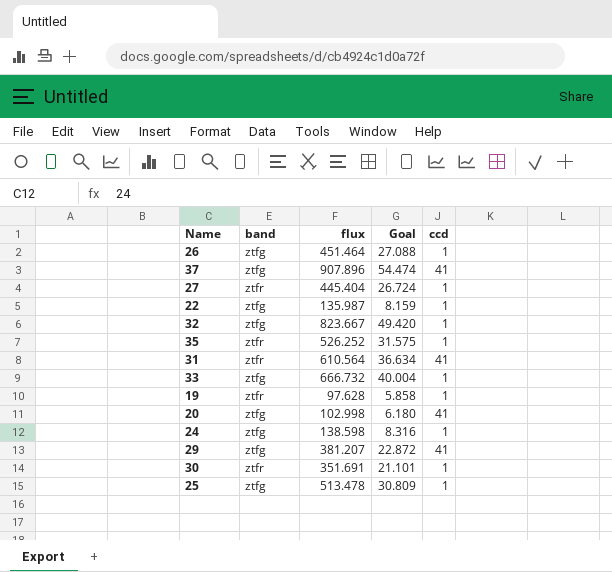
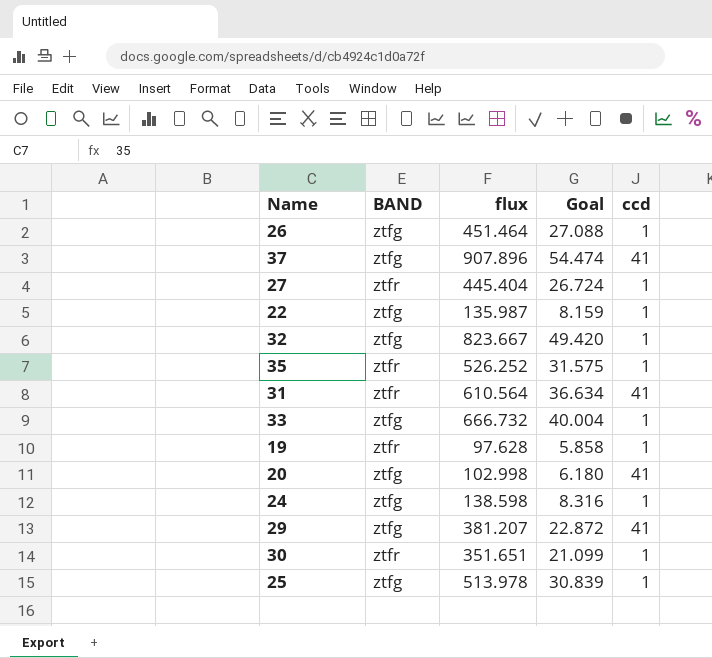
column name: band -> BAND
30 | flux: 351.691 -> 351.651
30 | Goal: 21.101 -> 21.099
25 | flux: 513.478 -> 513.978
25 | Goal: 30.809 -> 30.839

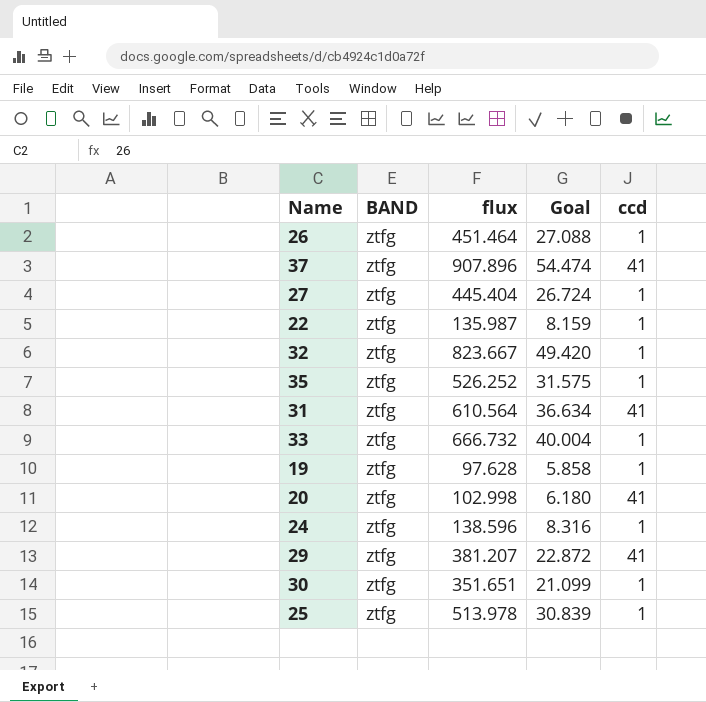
27 | BAND: ztfr -> ztfg
35 | BAND: ztfr -> ztfg
31 | BAND: ztfr -> ztfg
19 | BAND: ztfr -> ztfg
24 | flux: 138.598 -> 138.596
30 | BAND: ztfr -> ztfg

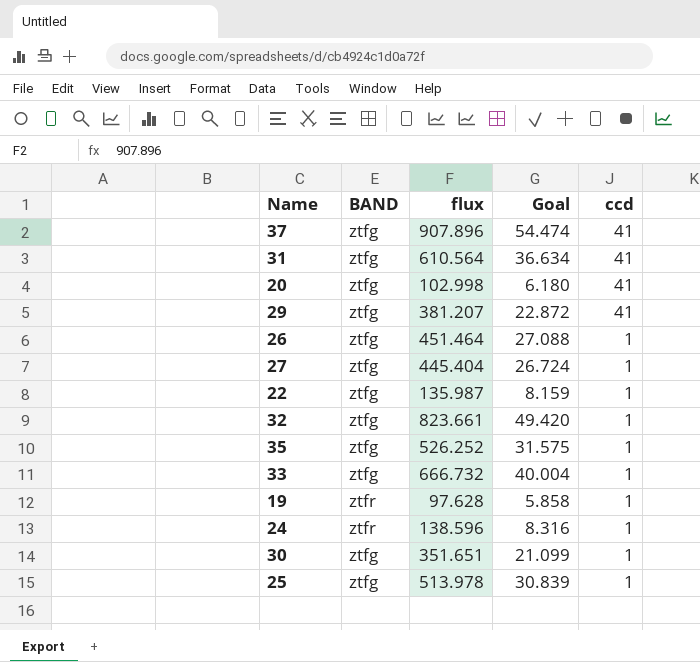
row order: none -> ccd descending
32 | flux: 823.667 -> 823.661
19 | BAND: ztfg -> ztfr
24 | BAND: ztfg -> ztfr

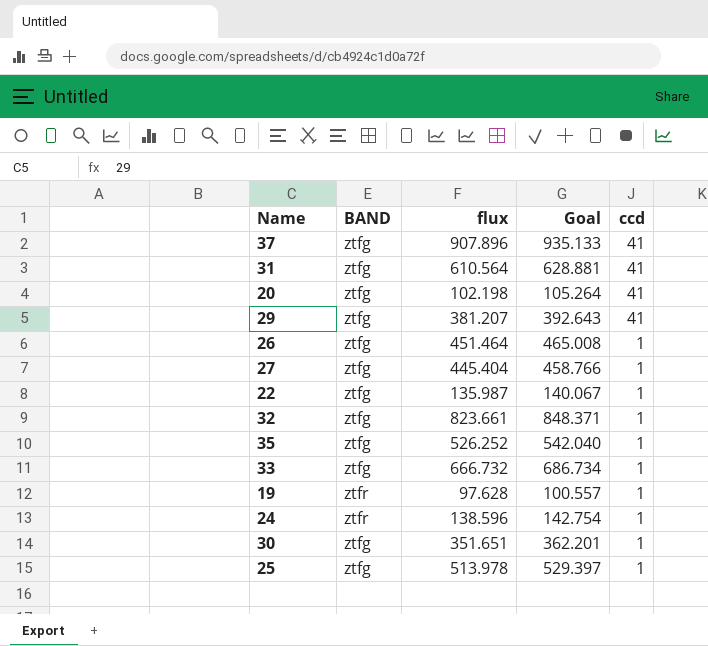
column Goal | formula: [flux] * 0.06 -> [flux] * 1.03
20 | flux: 102.998 -> 102.198

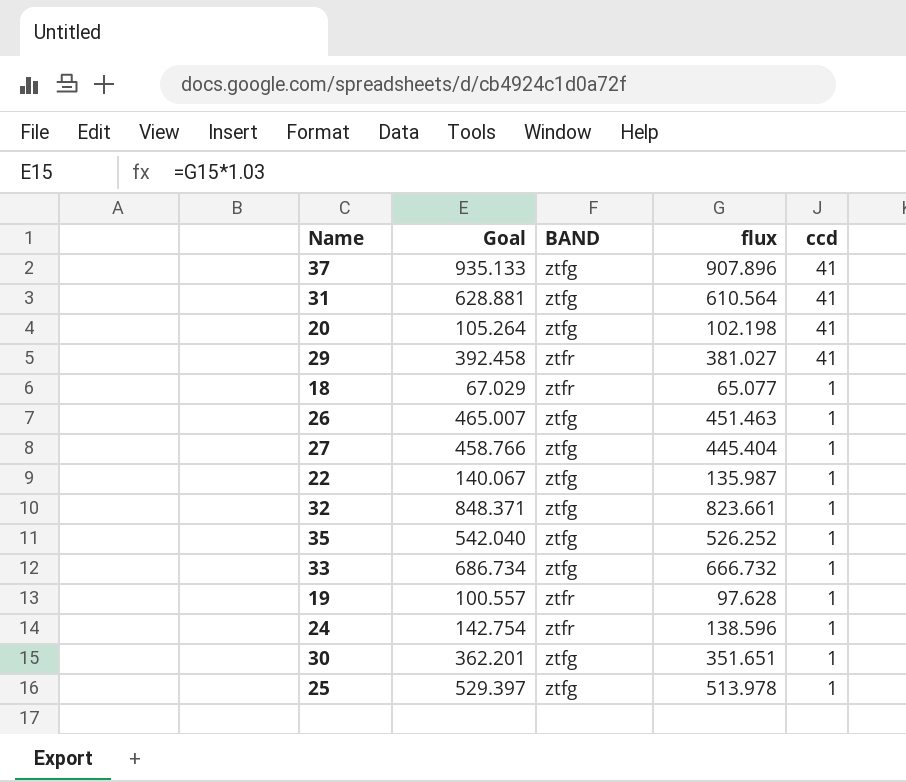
column Goal | position: 4 -> 2
29 | Goal: 392.643 -> 392.458
29 | BAND: ztfg -> ztfr
29 | flux: 381.207 -> 381.027
row 18: none -> 67.029 | ztfr | 65.077 | 1
26 | Goal: 465.008 -> 465.007
26 | flux: 451.464 -> 451.463

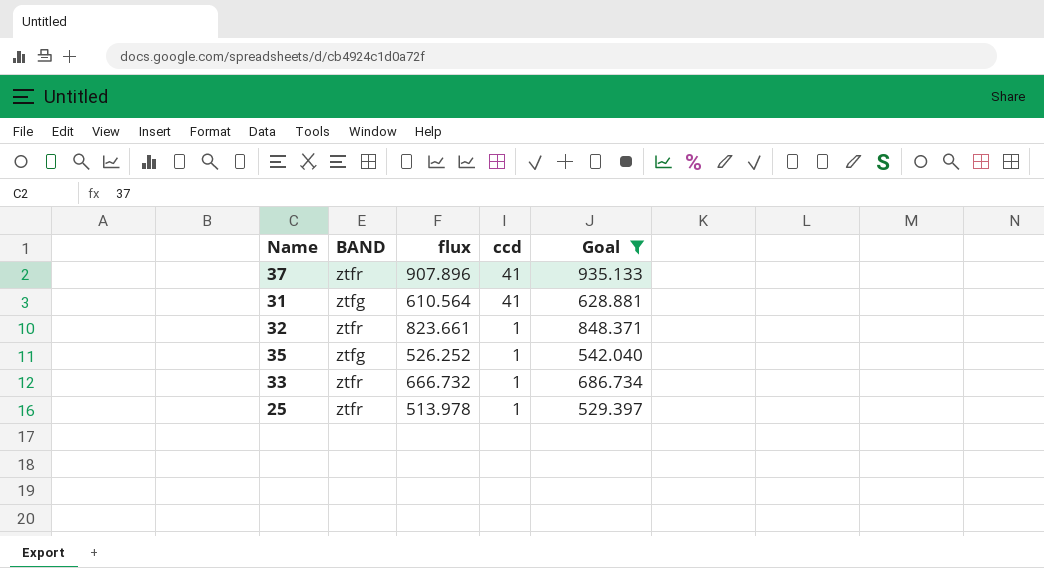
filter: none -> Goal >= 529.397
column Goal | position: 2 -> 5
37 | BAND: ztfg -> ztfr
32 | BAND: ztfg -> ztfr
33 | BAND: ztfg -> ztfr
25 | BAND: ztfg -> ztfr

